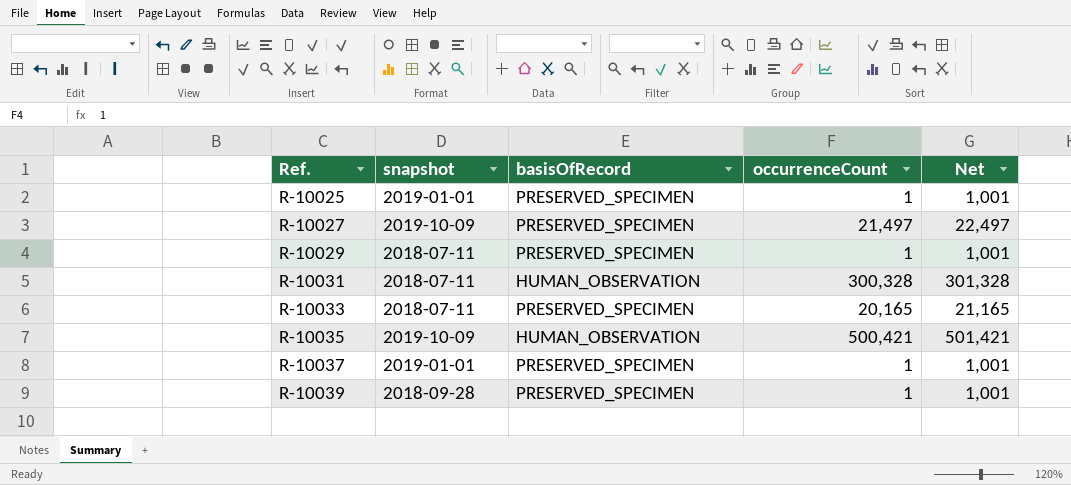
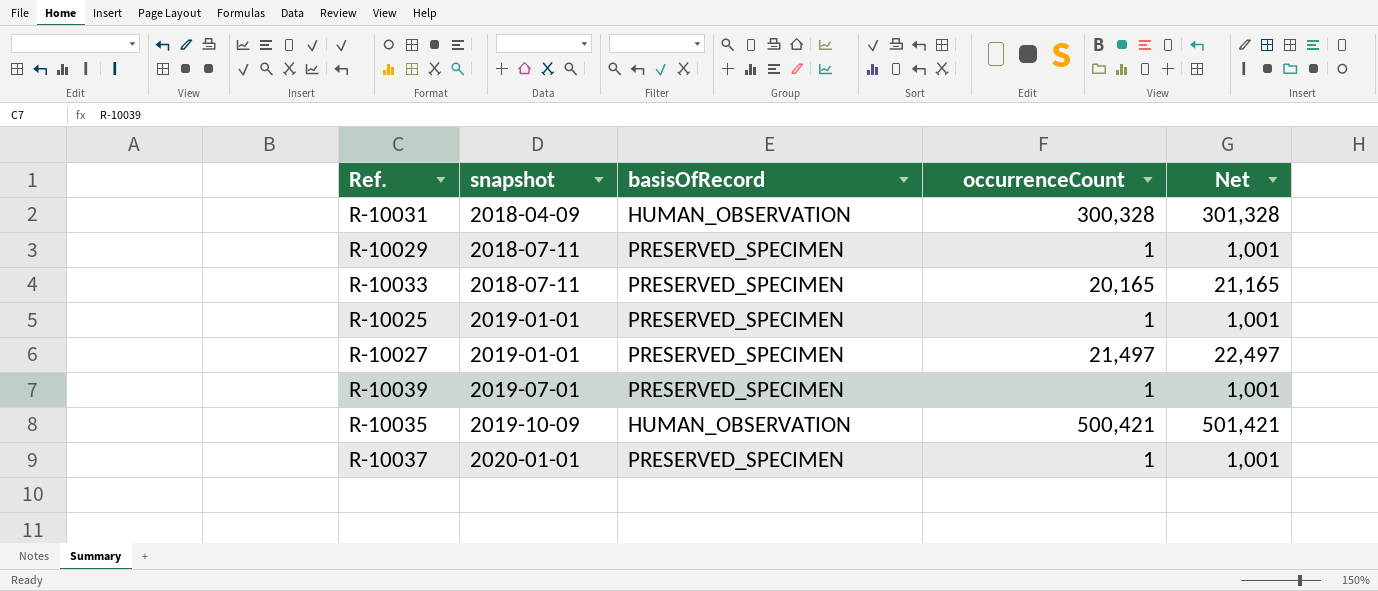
row order: Ref. ascending -> snapshot ascending
R-10031 | snapshot: 2018-07-11 -> 2018-04-09
R-10027 | snapshot: 2019-10-09 -> 2019-01-01
R-10039 | snapshot: 2018-09-28 -> 2019-07-01
R-10037 | snapshot: 2019-01-01 -> 2020-01-01

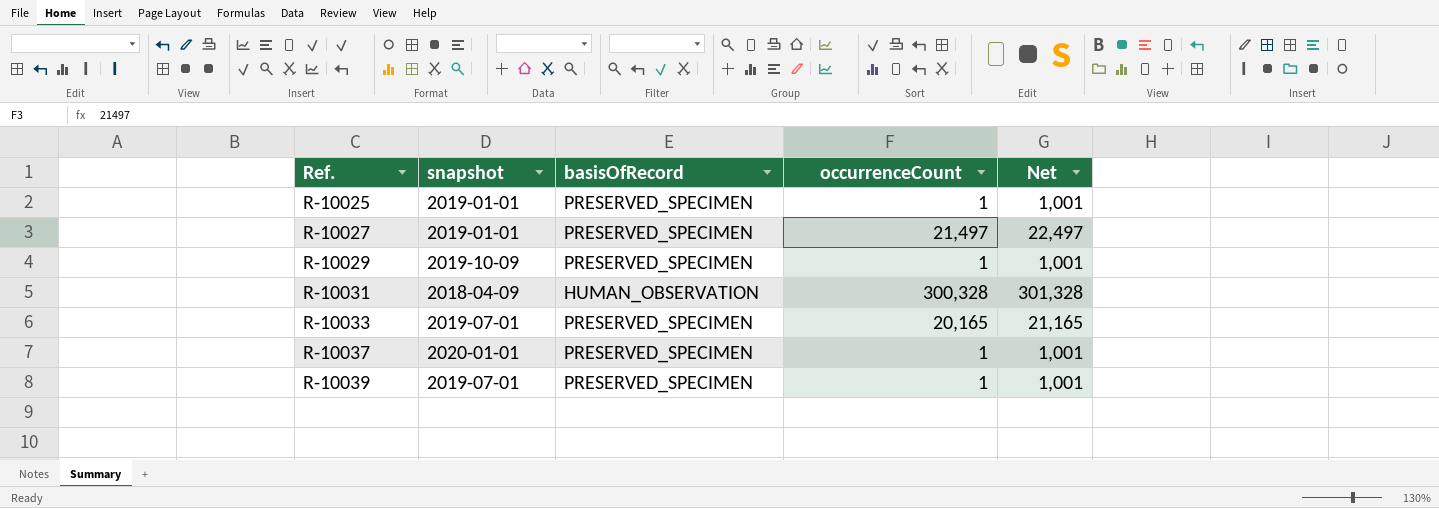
row order: snapshot ascending -> Ref. ascending
row R-10035: 2019-10-09 | HUMAN_OBSERVATION | 500,421 | 501,421 -> none
R-10029 | snapshot: 2018-07-11 -> 2019-10-09
R-10033 | snapshot: 2018-07-11 -> 2019-07-01

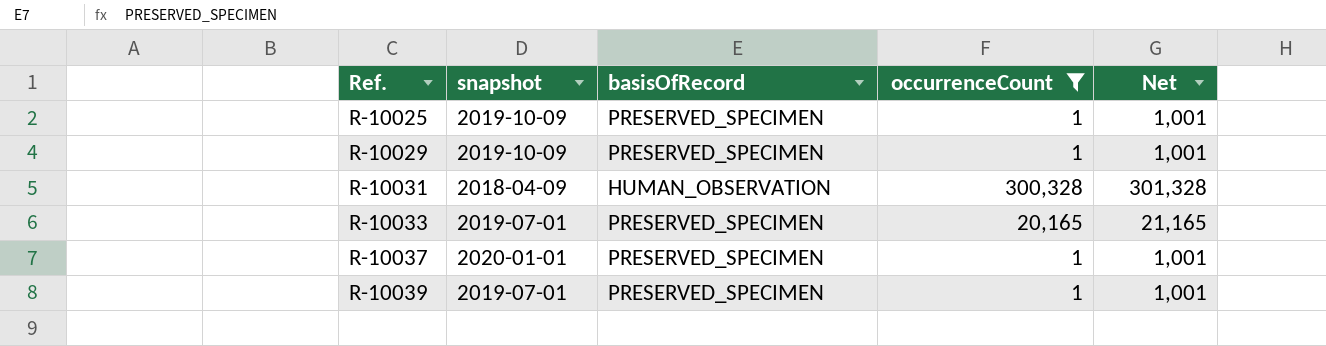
filter: none -> occurrenceCount != 21,497
R-10025 | snapshot: 2019-01-01 -> 2019-10-09

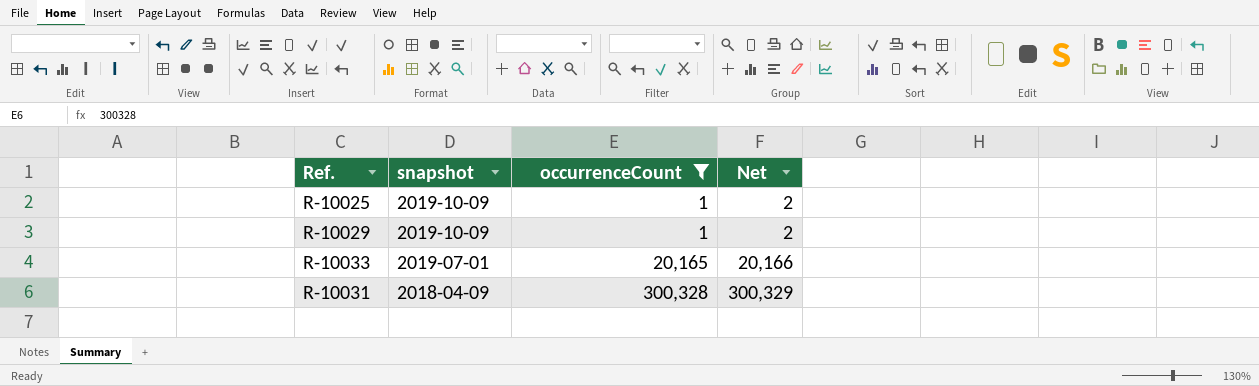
row order: Ref. ascending -> snapshot descending
column basisOfRecord | position: 3 -> none
column Net | formula: [occurrenceCount] + 1000 -> [occurrenceCount] + 1
row R-10037: 2020-01-01 | PRESERVED_SPECIMEN | 1 | 1,001 -> none
row R-10039: 2019-07-01 | PRESERVED_SPECIMEN | 1 | 1,001 -> none

